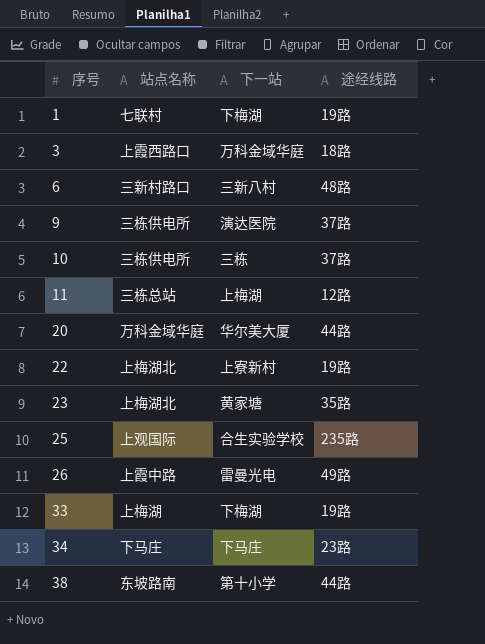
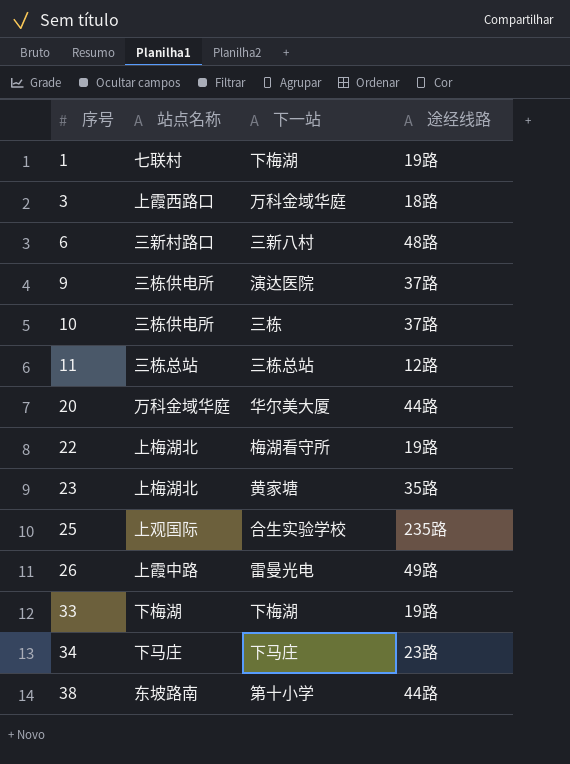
11 | 下一站: 上梅湖 -> 三栋总站
22 | 下一站: 上寮新村 -> 梅湖看守所
33 | 站点名称: 上梅湖 -> 下梅湖

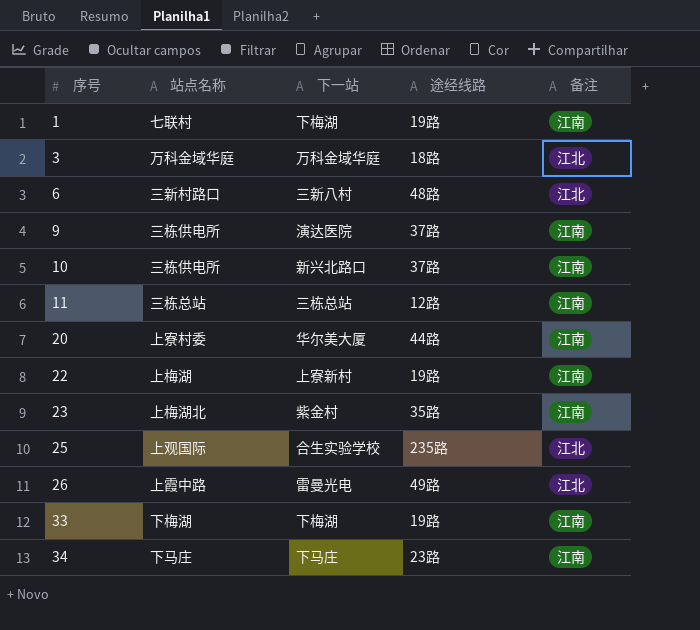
column 备注 | position: none -> 5
row 38: 东坡路南 | 第十小学 | 44路 -> none
3 | 站点名称: 上霞西路口 -> 万科金域华庭
10 | 下一站: 三栋 -> 新兴北路口
20 | 站点名称: 万科金域华庭 -> 上寮村委
22 | 站点名称: 上梅湖北 -> 上梅湖
22 | 下一站: 梅湖看守所 -> 上寮新村
23 | 下一站: 黄家塘 -> 紫金村

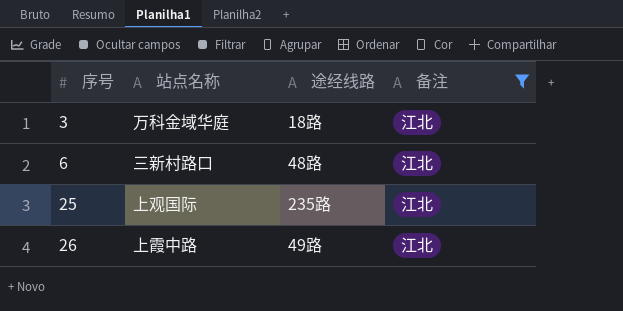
filter: none -> 备注 = 江北
column 下一站 | position: 3 -> none

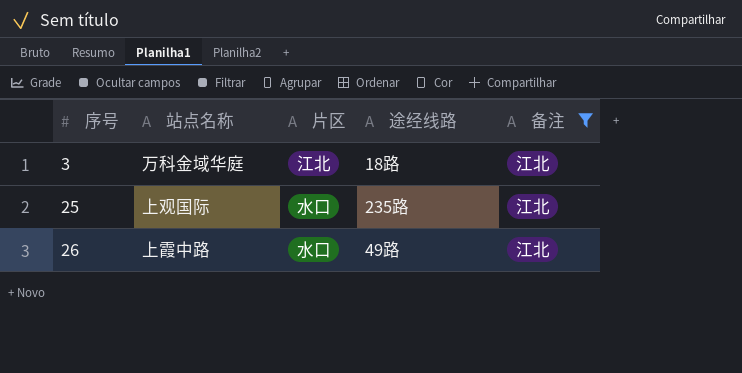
column 片区 | position: none -> 3
row 6: 三新村路口 | 48路 | 江北 -> none

